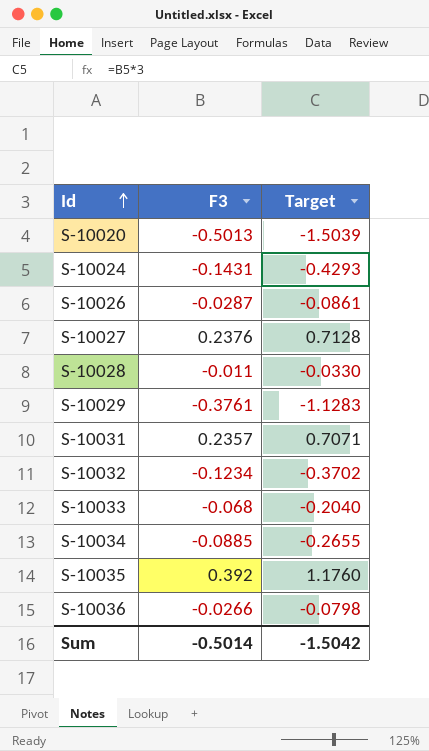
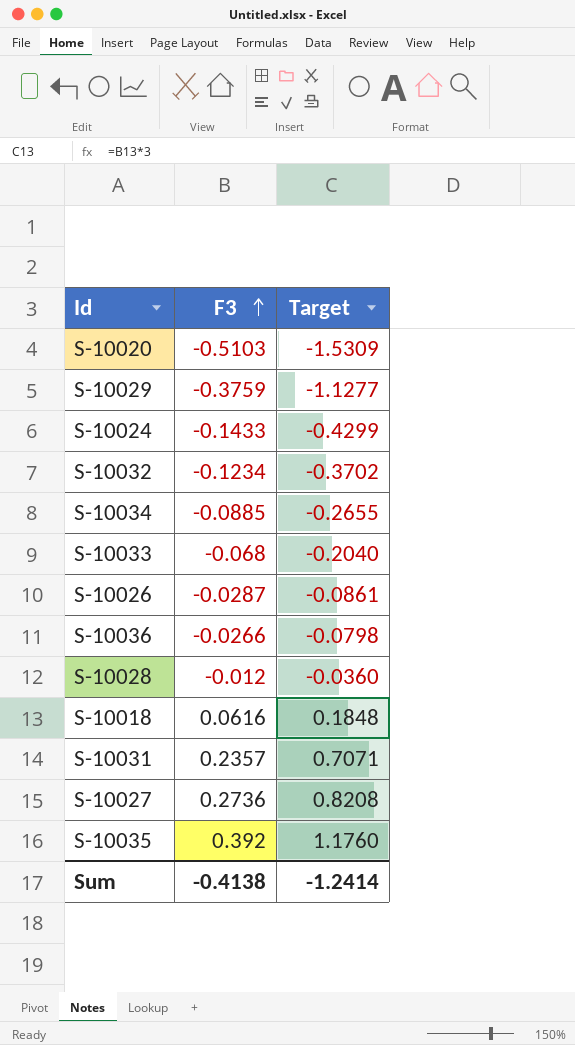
row order: Id ascending -> F3 ascending
S-10020 | F3: -0.5013 -> -0.5103
S-10020 | Target: -1.5039 -> -1.5309
S-10029 | F3: -0.3761 -> -0.3759
S-10029 | Target: -1.1283 -> -1.1277
S-10024 | F3: -0.1431 -> -0.1433
S-10024 | Target: -0.4293 -> -0.4299
S-10028 | F3: -0.011 -> -0.012
S-10028 | Target: -0.0330 -> -0.0360
row S-10018: none -> 0.0616 | 0.1848
S-10027 | F3: 0.2376 -> 0.2736
S-10027 | Target: 0.7128 -> 0.8208
Sum | F3: -0.5014 -> -0.4138
Sum | Target: -1.5042 -> -1.2414

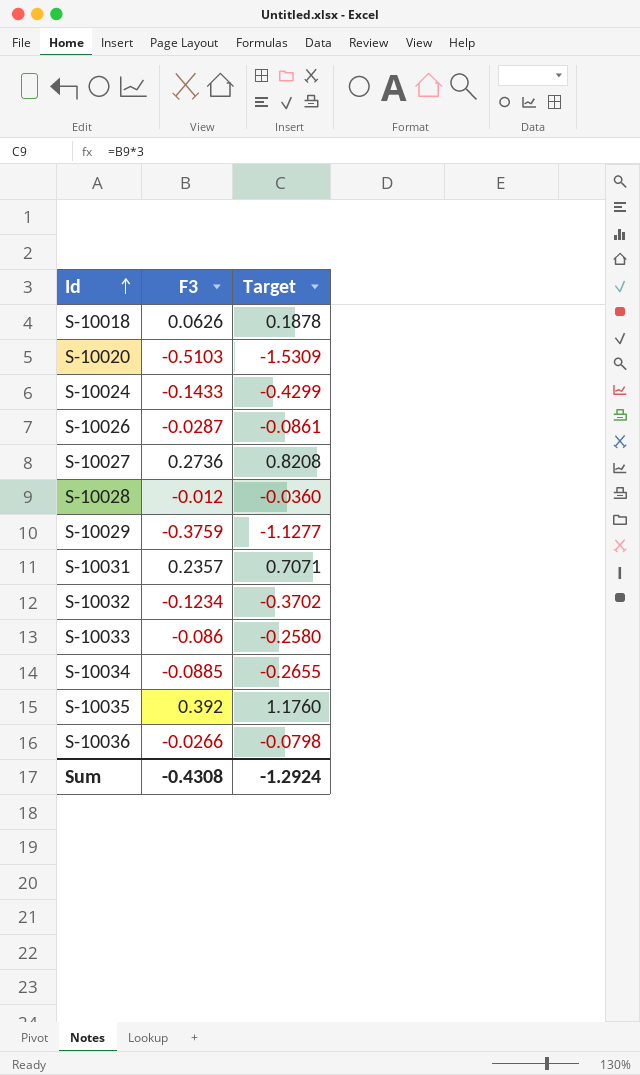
row order: F3 ascending -> Id ascending
S-10018 | F3: 0.0616 -> 0.0626
S-10018 | Target: 0.1848 -> 0.1878
S-10033 | F3: -0.068 -> -0.086
S-10033 | Target: -0.2040 -> -0.2580
Sum | F3: -0.4138 -> -0.4308
Sum | Target: -1.2414 -> -1.2924

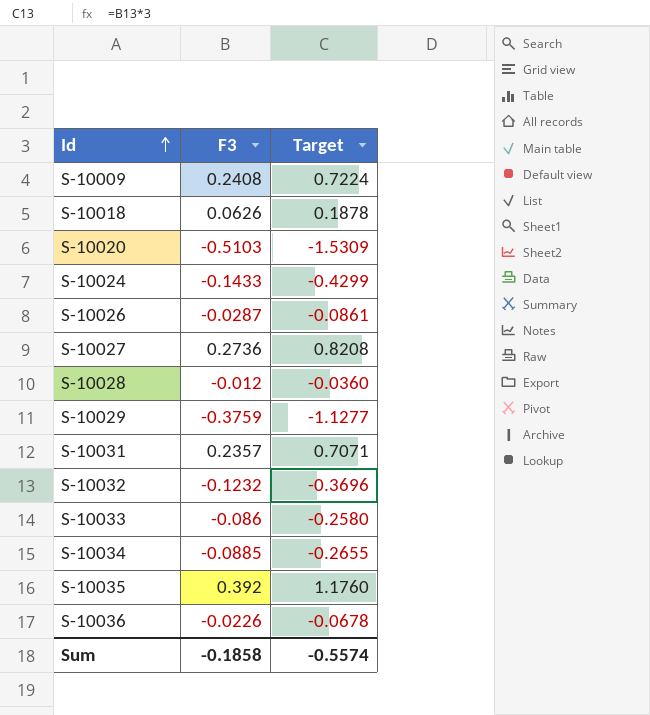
row S-10009: none -> 0.2408 | 0.7224
S-10032 | F3: -0.1234 -> -0.1232
S-10032 | Target: -0.3702 -> -0.3696
S-10036 | F3: -0.0266 -> -0.0226
S-10036 | Target: -0.0798 -> -0.0678
Sum | F3: -0.4308 -> -0.1858
Sum | Target: -1.2924 -> -0.5574

